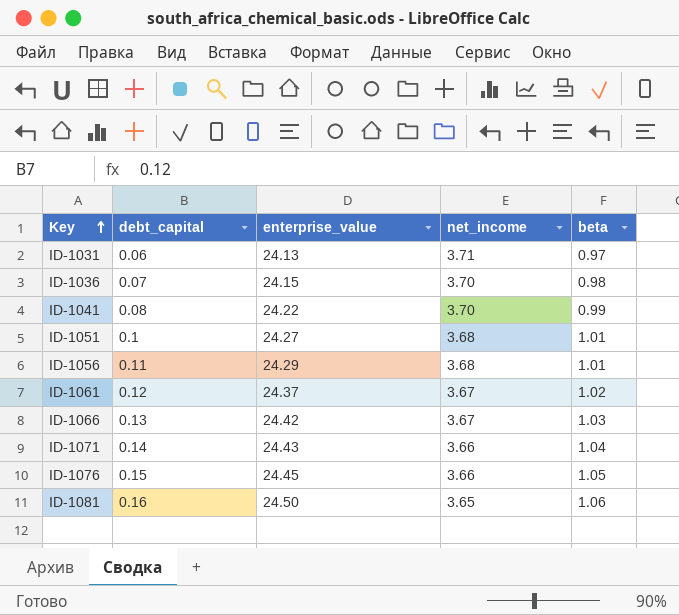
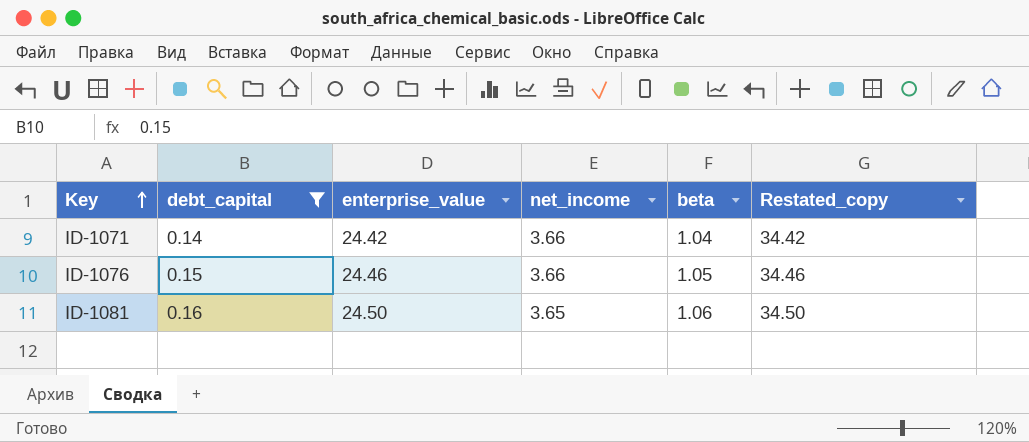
filter: none -> debt_capital >= 0.14
column Restated_copy | formula: none -> [enterprise_value] + 10
ID-1071 | enterprise_value: 24.43 -> 24.42
ID-1076 | enterprise_value: 24.45 -> 24.46

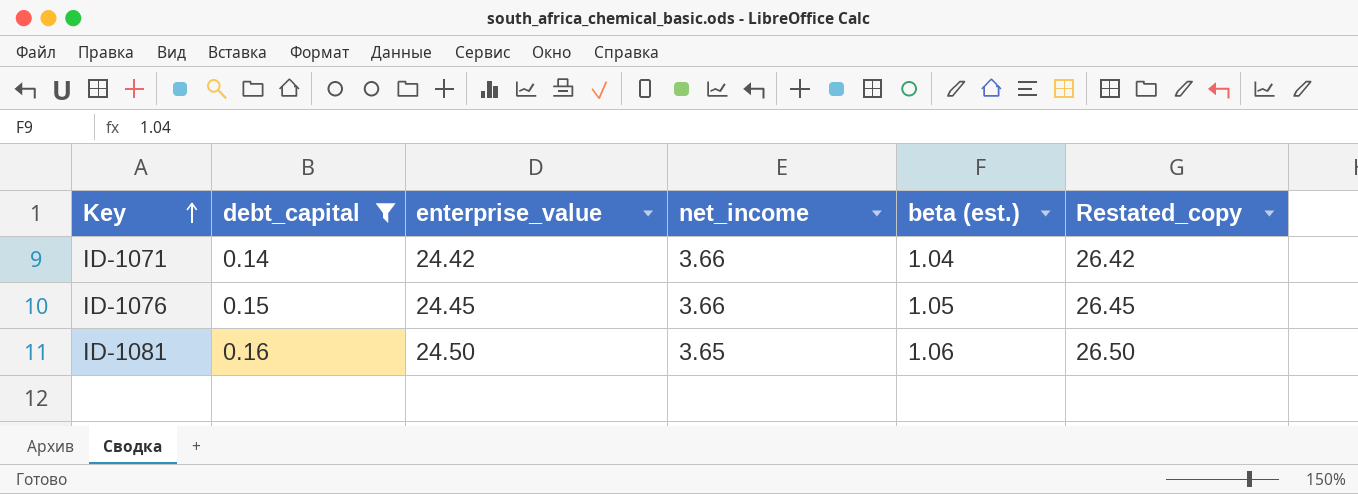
column name: beta -> beta (est.)
column Restated_copy | formula: [enterprise_value] + 10 -> [enterprise_value] + 2
ID-1076 | enterprise_value: 24.46 -> 24.45

